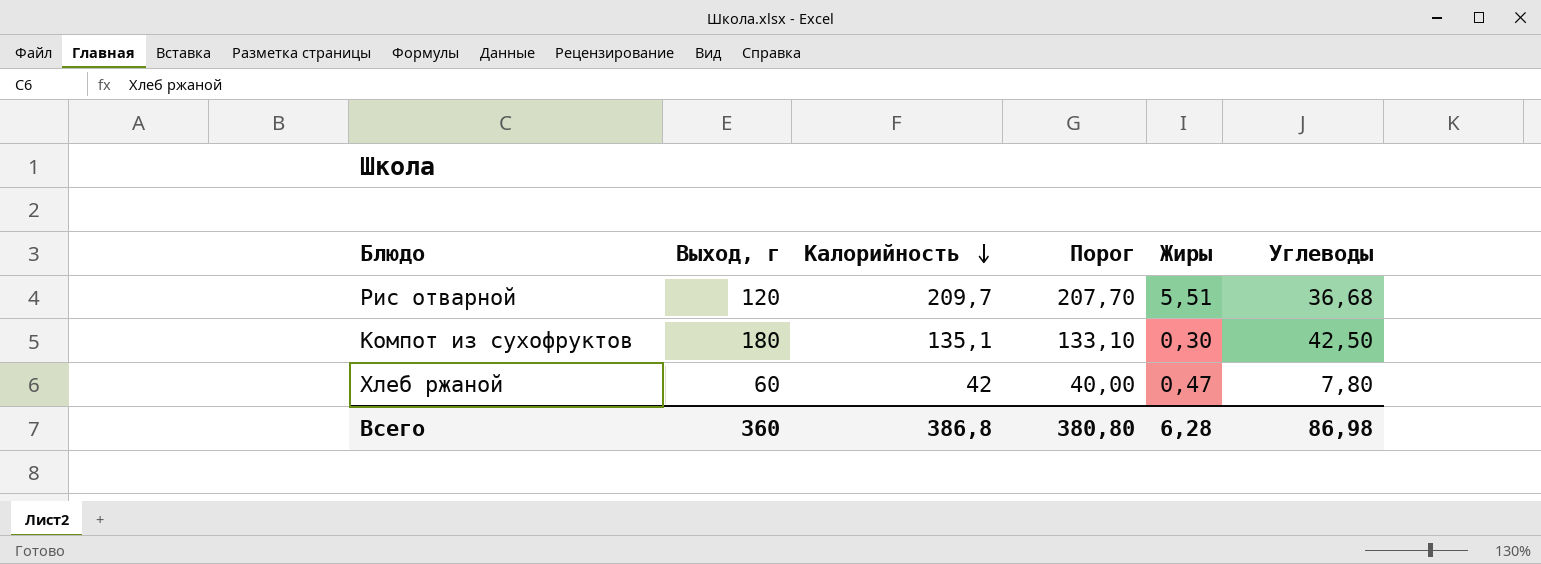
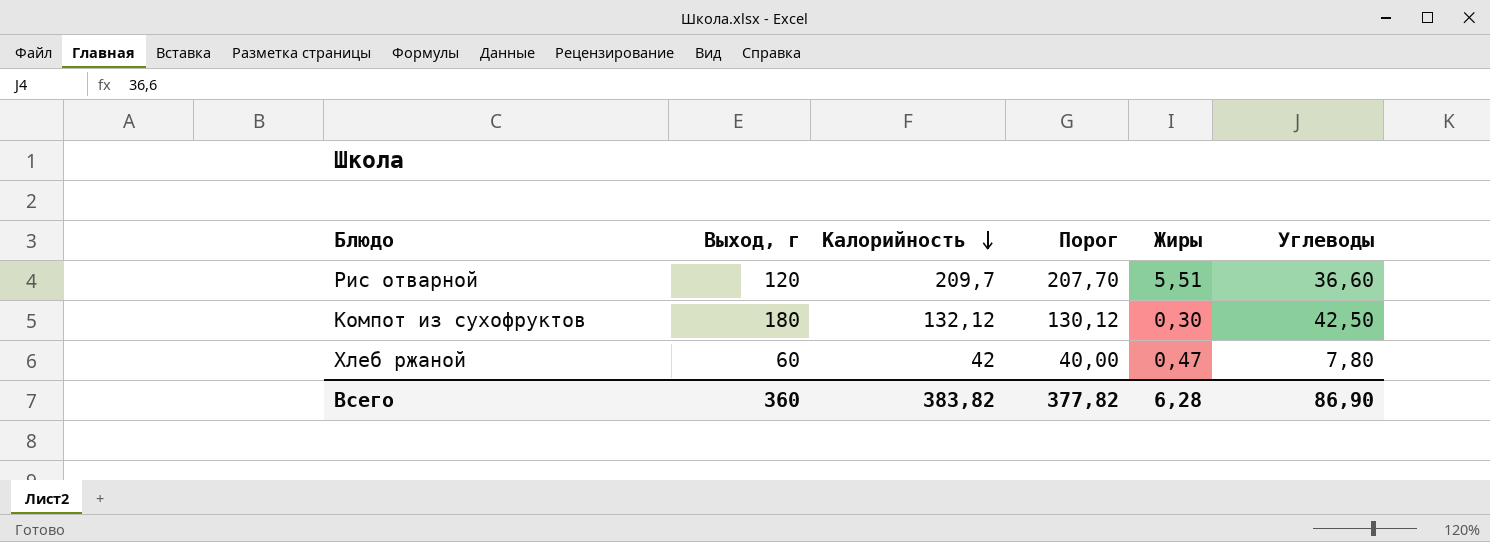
Рис отварной | Углеводы: 36,68 -> 36,60
Компот из сухофруктов | Калорийность: 135,1 -> 132,12
Компот из сухофруктов | Порог: 133,10 -> 130,12
Всего | Калорийность: 386,8 -> 383,82
Всего | Порог: 380,80 -> 377,82
Всего | Углеводы: 86,98 -> 86,90

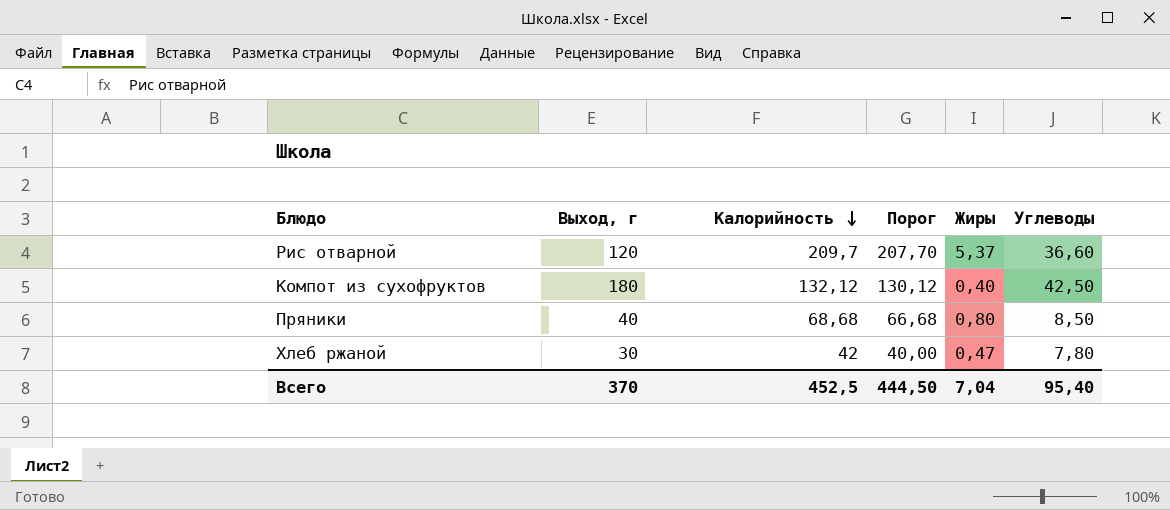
Рис отварной | Жиры: 5,51 -> 5,37
Компот из сухофруктов | Жиры: 0,30 -> 0,40
row Пряники: none -> 40 | 68,68 | 66,68 | 0,80 | 8,50
Хлеб ржаной | Выход, г: 60 -> 30
Всего | Выход, г: 360 -> 370
Всего | Калорийность: 383,82 -> 452,5
Всего | Порог: 377,82 -> 444,50
Всего | Жиры: 6,28 -> 7,04
Всего | Углеводы: 86,90 -> 95,40

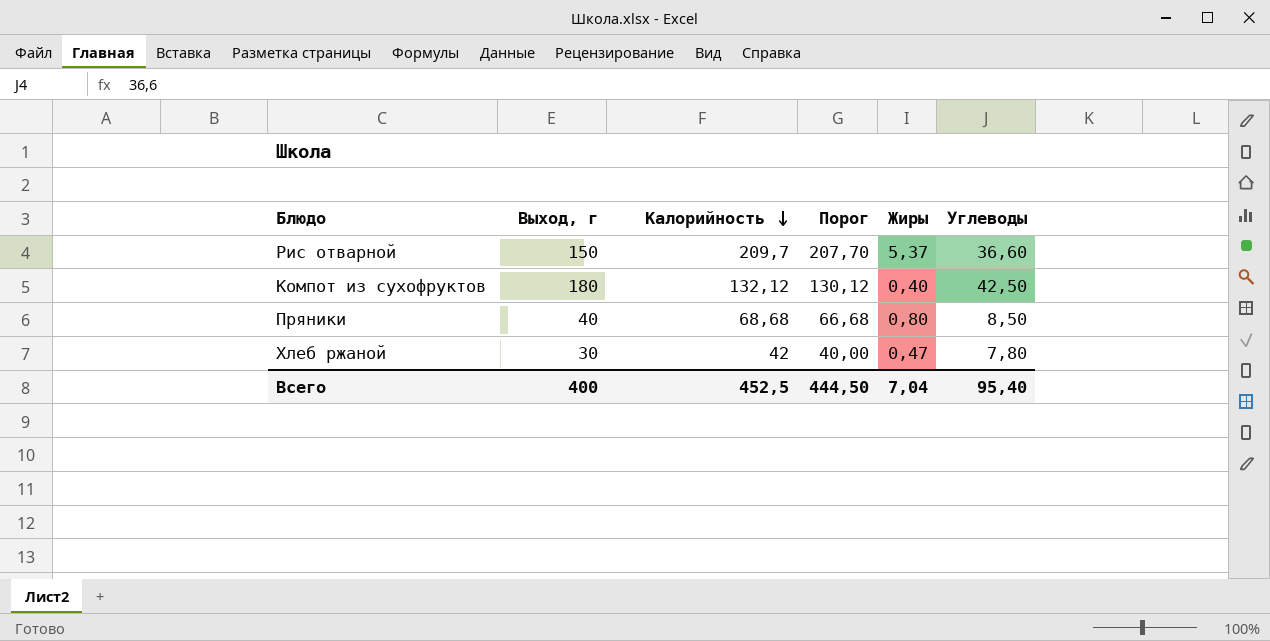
Рис отварной | Выход, г: 120 -> 150
Всего | Выход, г: 370 -> 400

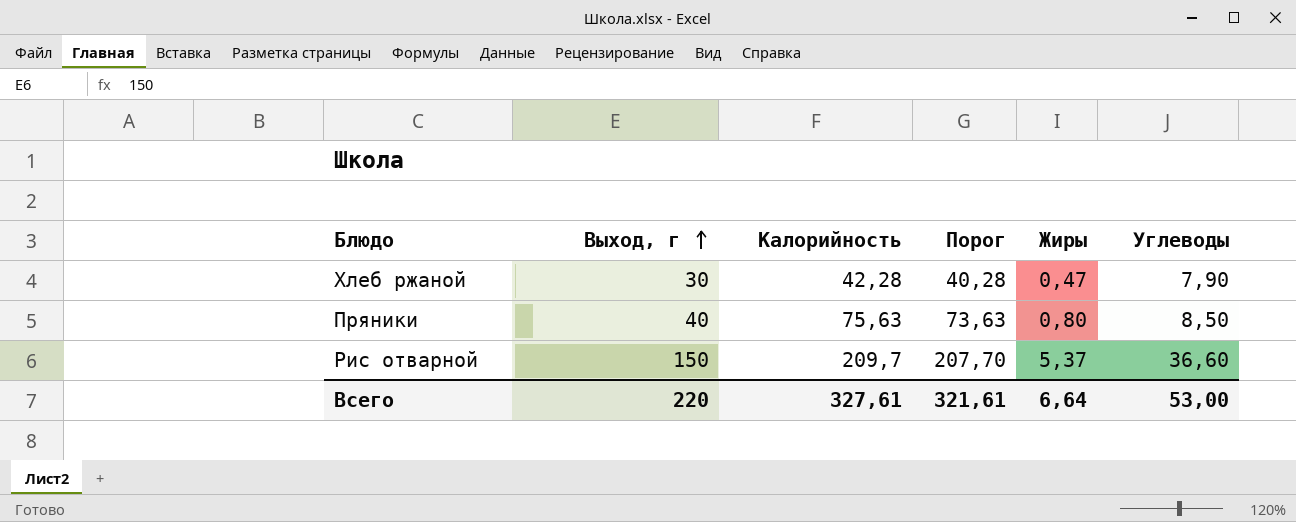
row order: Калорийность descending -> Выход, г ascending
row Компот из сухофруктов: 180 | 132,12 | 130,12 | 0,40 | 42,50 -> none
Хлеб ржаной | Калорийность: 42 -> 42,28
Хлеб ржаной | Порог: 40,00 -> 40,28
Хлеб ржаной | Углеводы: 7,80 -> 7,90
Пряники | Калорийность: 68,68 -> 75,63
Пряники | Порог: 66,68 -> 73,63
Всего | Выход, г: 400 -> 220
Всего | Калорийность: 452,5 -> 327,61
Всего | Порог: 444,50 -> 321,61
Всего | Жиры: 7,04 -> 6,64
Всего | Углеводы: 95,40 -> 53,00

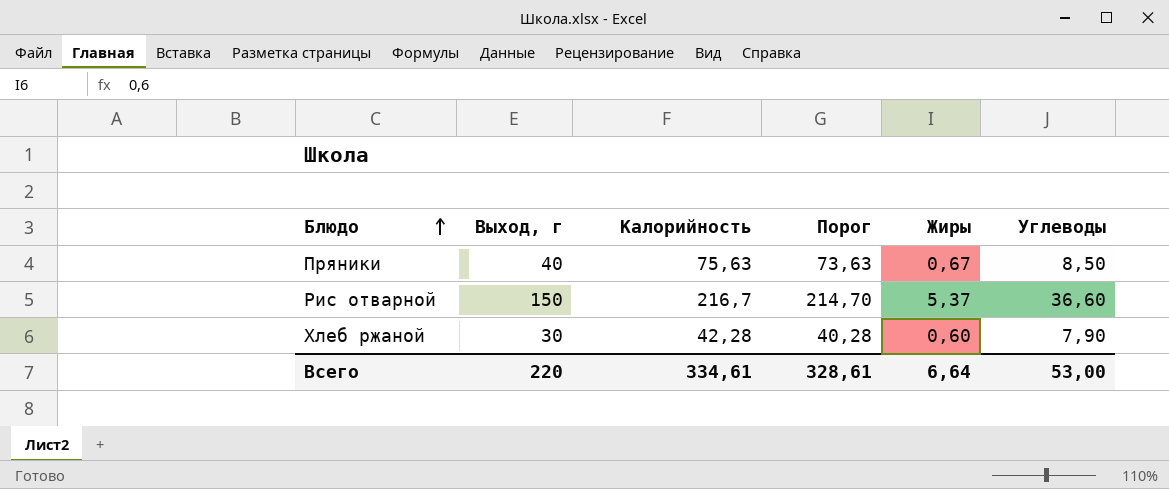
row order: Выход, г ascending -> Блюдо ascending
Пряники | Жиры: 0,80 -> 0,67
Рис отварной | Калорийность: 209,7 -> 216,7
Рис отварной | Порог: 207,70 -> 214,70
Хлеб ржаной | Жиры: 0,47 -> 0,60
Всего | Калорийность: 327,61 -> 334,61
Всего | Порог: 321,61 -> 328,61

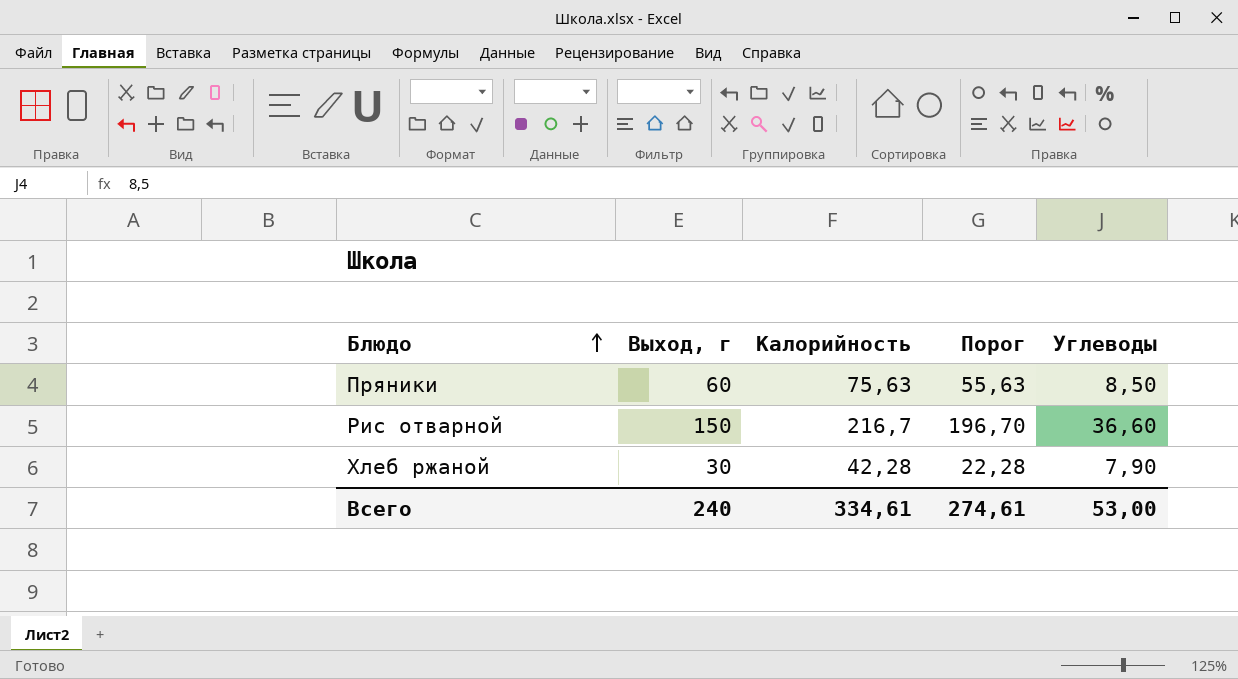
column Жиры | position: 5 -> none
column Порог | formula: [Калорийность] - 2 -> [Калорийность] - 20
Пряники | Выход, г: 40 -> 60
Всего | Выход, г: 220 -> 240
Всего | Порог: 328,61 -> 274,61

